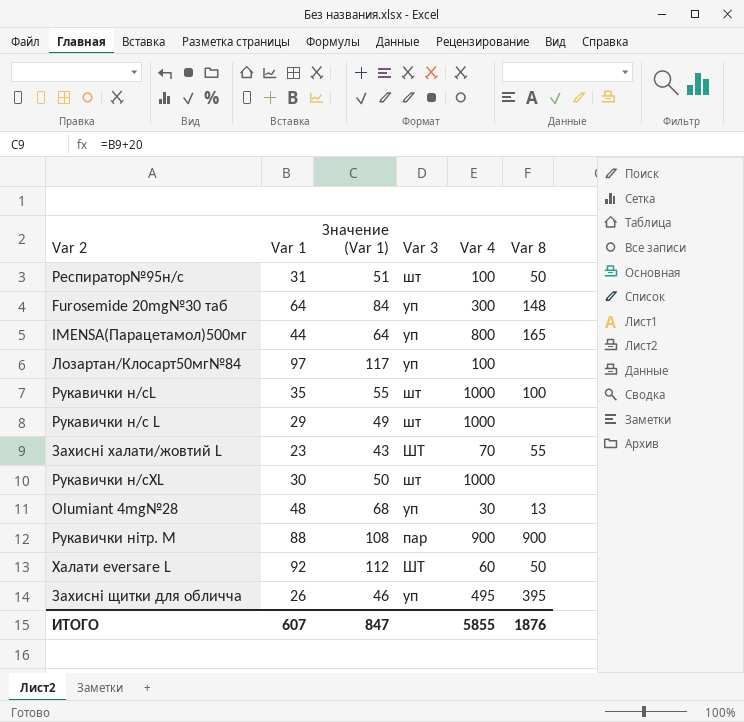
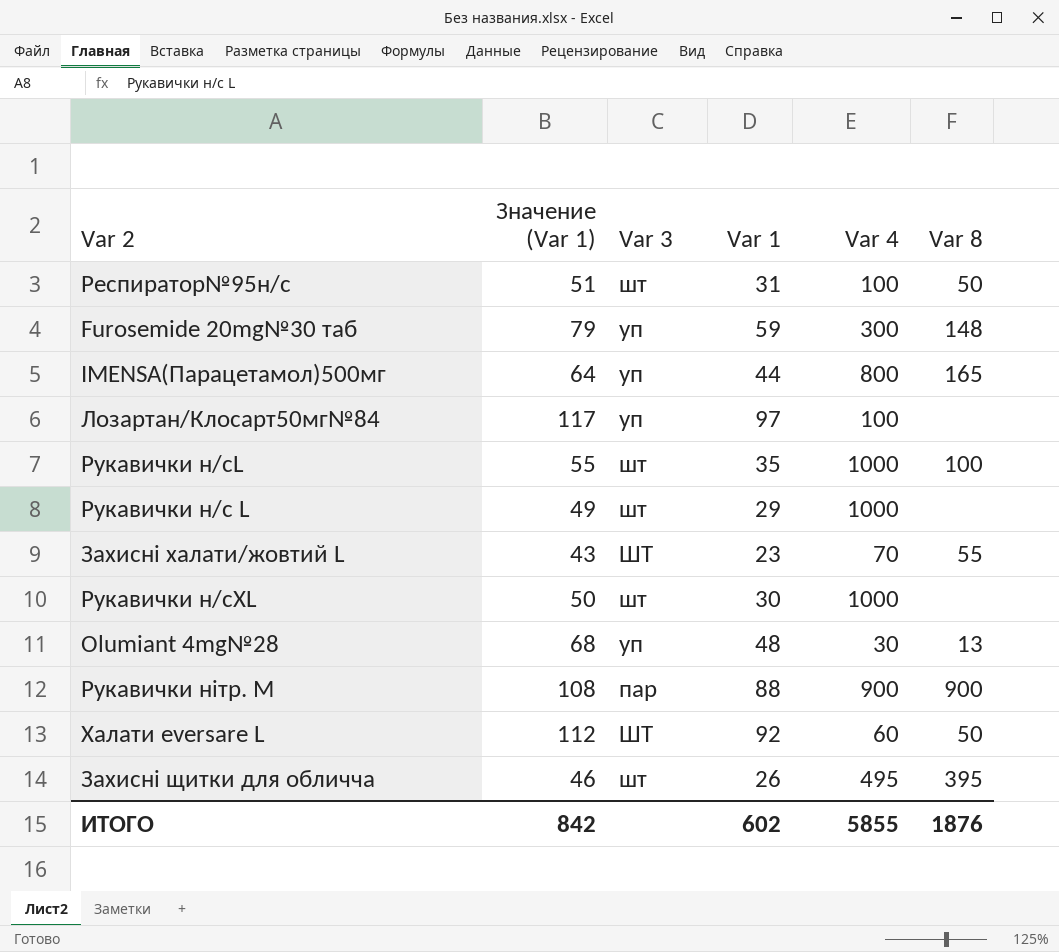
column Var 1 | position: 2 -> 4
Furosemide 20mg№30 таб | Значение (Var 1): 84 -> 79
Furosemide 20mg№30 таб | Var 1: 64 -> 59
Захисні щитки для обличча | Var 3: уп -> шт
ИТОГО | Значение (Var 1): 847 -> 842
ИТОГО | Var 1: 607 -> 602

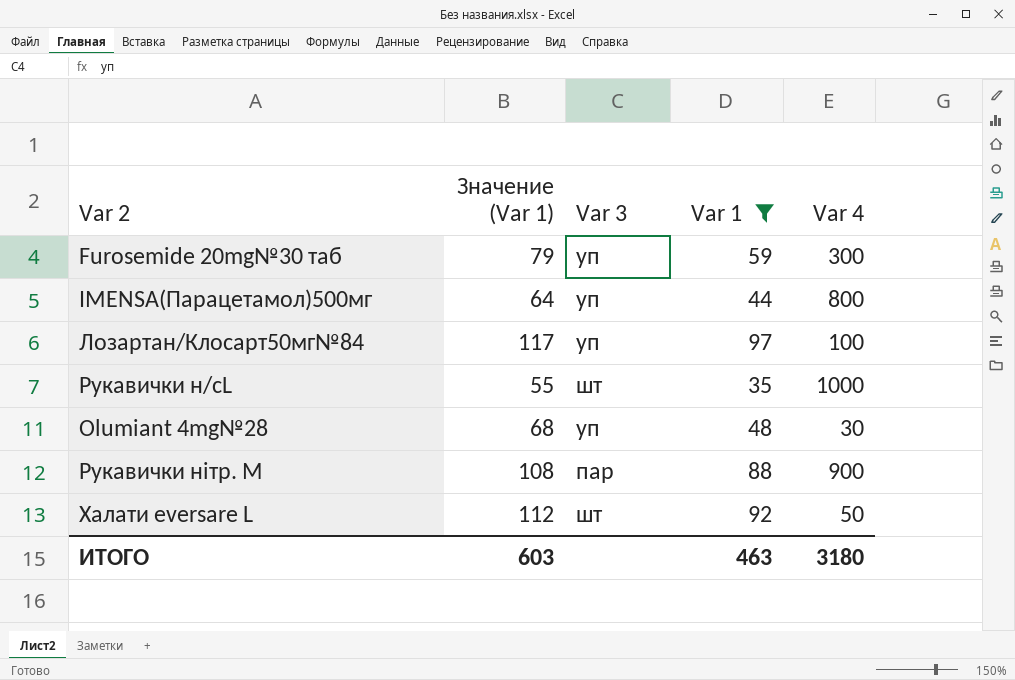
filter: none -> Var 1 >= 35
column Var 8 | position: 6 -> none
Халати eversare L | Var 3: ШТ -> шт
Халати eversare L | Var 4: 60 -> 50
ИТОГО | Значение (Var 1): 842 -> 603
ИТОГО | Var 1: 602 -> 463
ИТОГО | Var 4: 5855 -> 3180

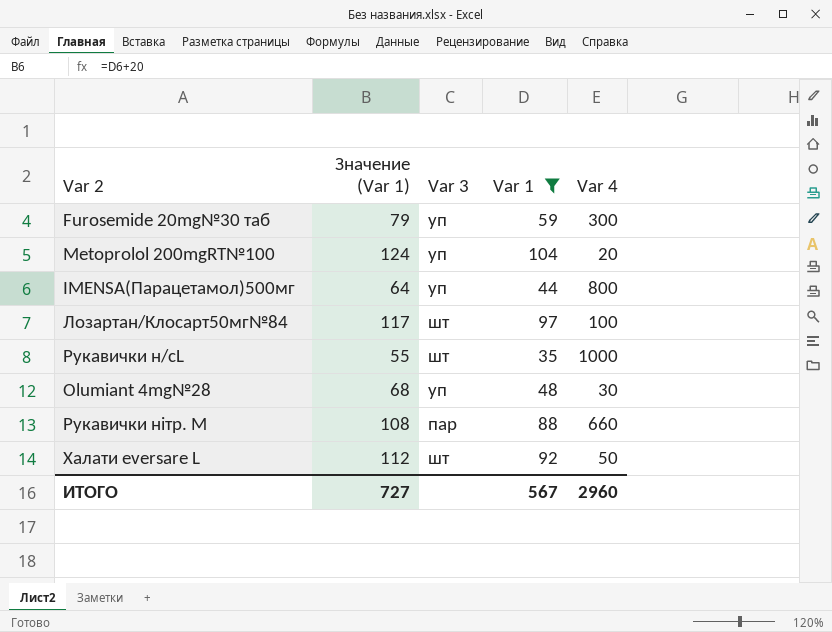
row Metoprolol 200mgRT№100: none -> 124 | уп | 104 | 20
Лозартан/Клосарт50мг№84 | Var 3: уп -> шт
Рукавички нітр. М | Var 4: 900 -> 660
ИТОГО | Значение (Var 1): 603 -> 727
ИТОГО | Var 1: 463 -> 567
ИТОГО | Var 4: 3180 -> 2960

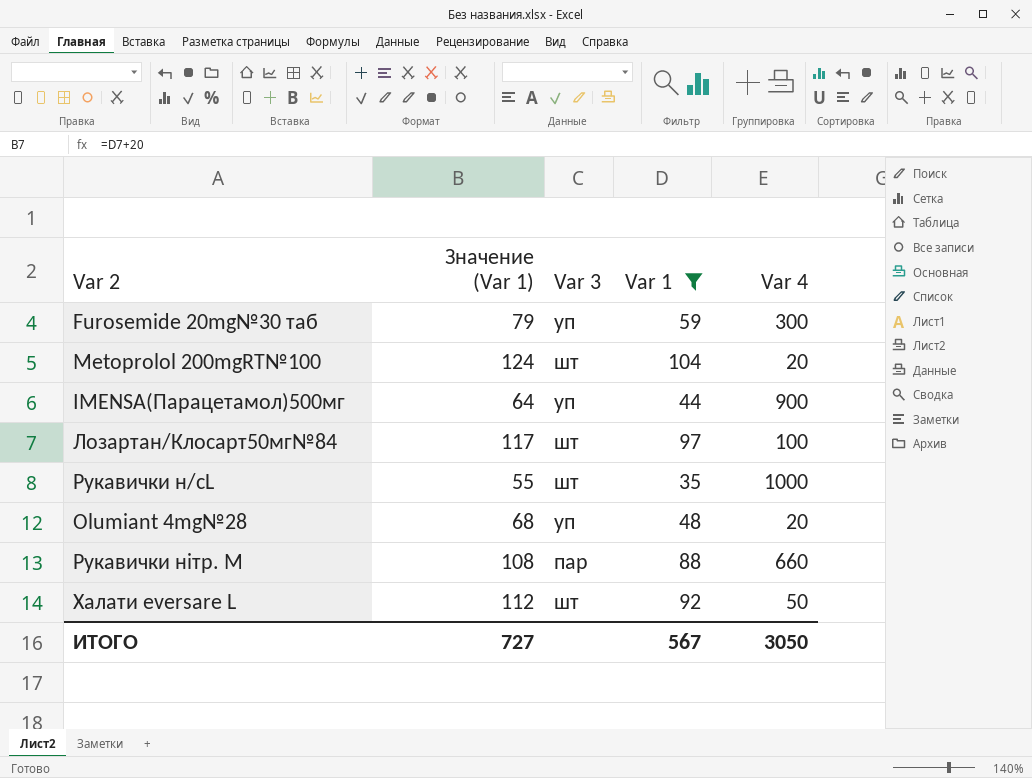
Metoprolol 200mgRT№100 | Var 3: уп -> шт
IMENSA(Парацетамол)500мг | Var 4: 800 -> 900
Olumiant 4mg№28 | Var 4: 30 -> 20
ИТОГО | Var 4: 2960 -> 3050

